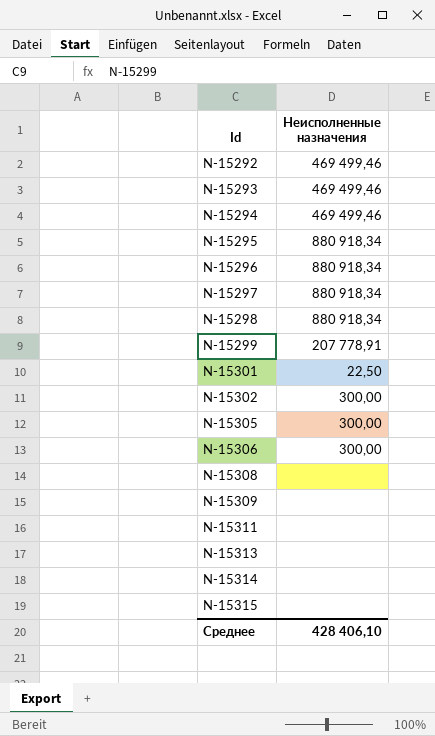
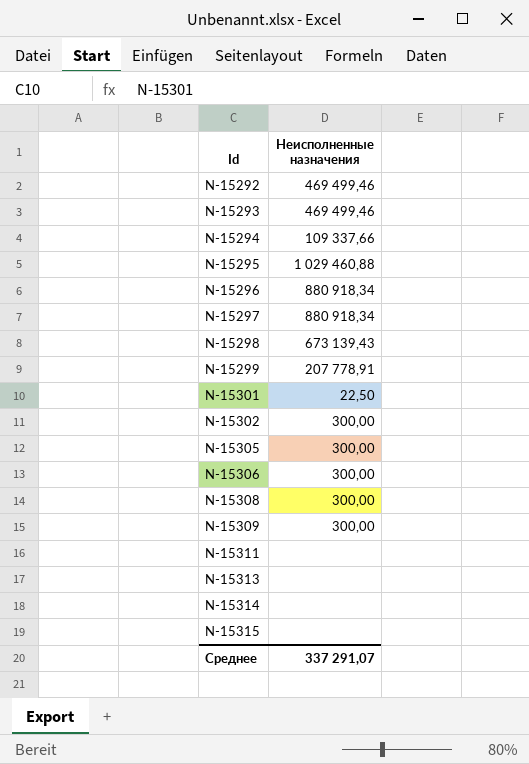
N-15294 | Неисполненные назначения: 469 499,46 -> 109 337,66
N-15295 | Неисполненные назначения: 880 918,34 -> 1 029 460,88
N-15298 | Неисполненные назначения: 880 918,34 -> 673 139,43
N-15308 | Неисполненные назначения: none -> 300,00
N-15309 | Неисполненные назначения: none -> 300,00
Среднее | Неисполненные назначения: 428 406,10 -> 337 291,07

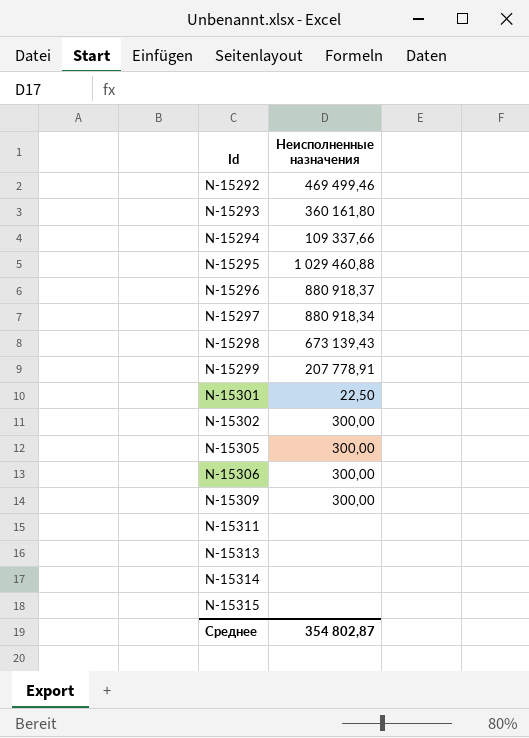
row N-15308: 300,00 -> none
N-15293 | Неисполненные назначения: 469 499,46 -> 360 161,80
N-15296 | Неисполненные назначения: 880 918,34 -> 880 918,37
Среднее | Неисполненные назначения: 337 291,07 -> 354 802,87

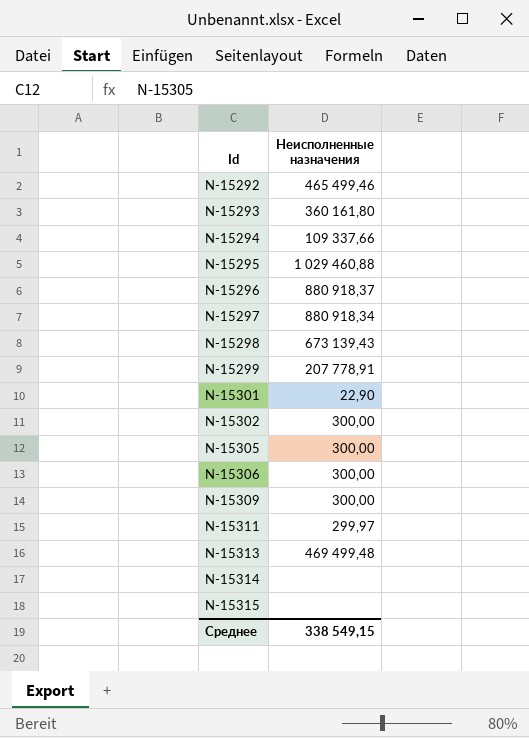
N-15292 | Неисполненные назначения: 469 499,46 -> 465 499,46
N-15301 | Неисполненные назначения: 22,50 -> 22,90
N-15311 | Неисполненные назначения: none -> 299,97
N-15313 | Неисполненные назначения: none -> 469 499,48
Среднее | Неисполненные назначения: 354 802,87 -> 338 549,15

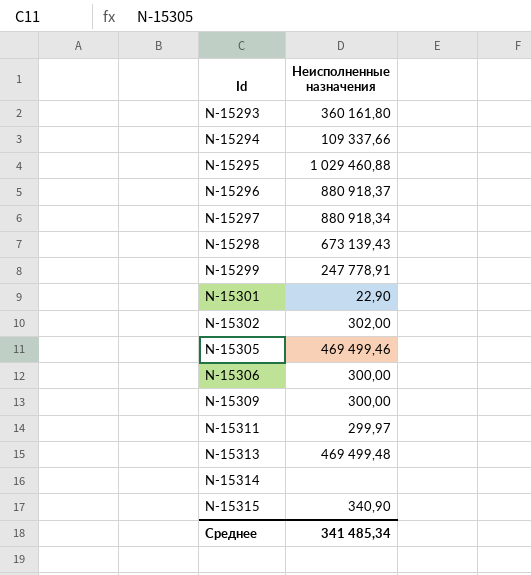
row N-15292: 465 499,46 -> none
N-15299 | Неисполненные назначения: 207 778,91 -> 247 778,91
N-15302 | Неисполненные назначения: 300,00 -> 302,00
N-15305 | Неисполненные назначения: 300,00 -> 469 499,46
N-15315 | Неисполненные назначения: none -> 340,90
Среднее | Неисполненные назначения: 338 549,15 -> 341 485,34

